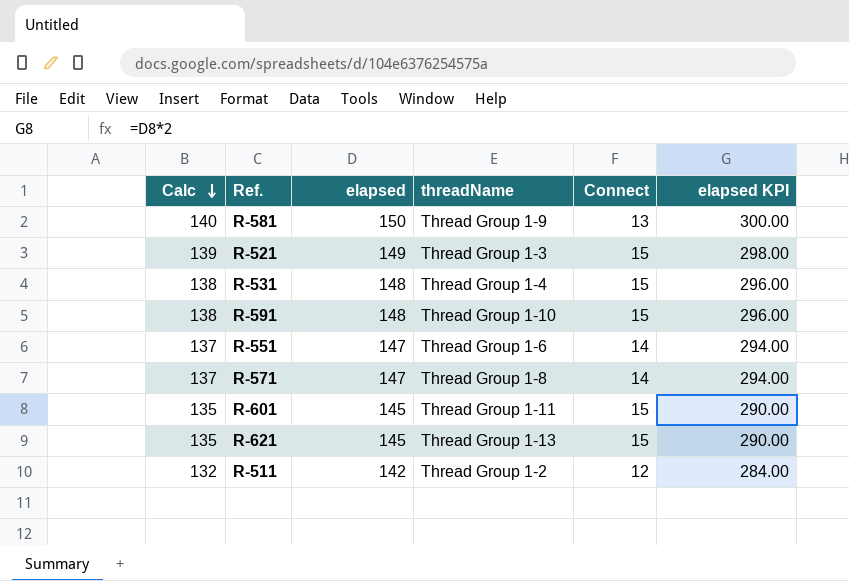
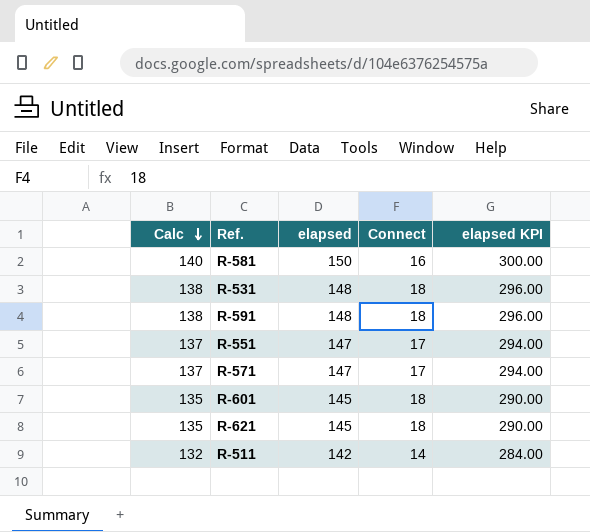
column threadName | position: 4 -> none
row R-521: 139 | 149 | Thread Group 1-3 | 15 | 298.00 -> none
R-581 | Connect: 13 -> 16
R-531 | Connect: 15 -> 18
R-591 | Connect: 15 -> 18
R-551 | Connect: 14 -> 17
R-571 | Connect: 14 -> 17
R-601 | Connect: 15 -> 18
R-621 | Connect: 15 -> 18
R-511 | Connect: 12 -> 14

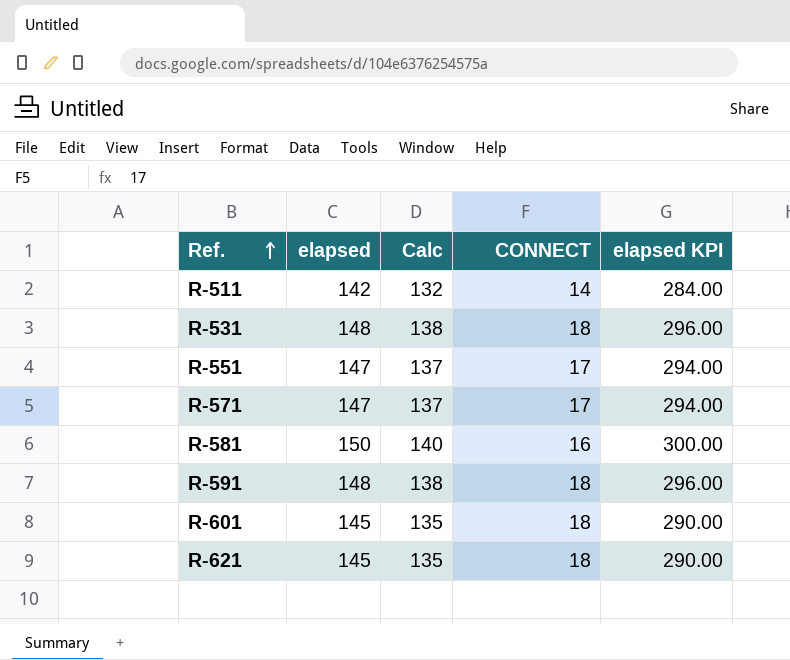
row order: Calc descending -> Ref. ascending
column Calc | position: 1 -> 3
column name: Connect -> CONNECT

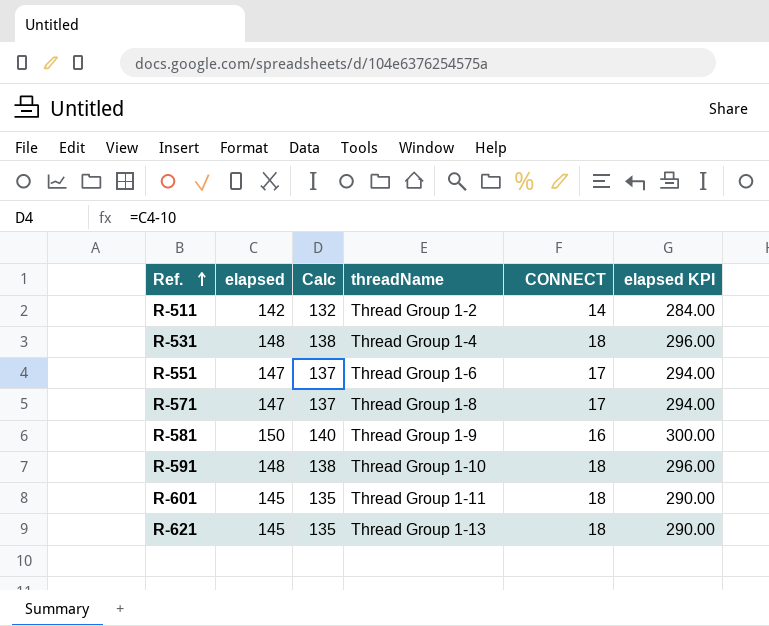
column threadName | position: none -> 4

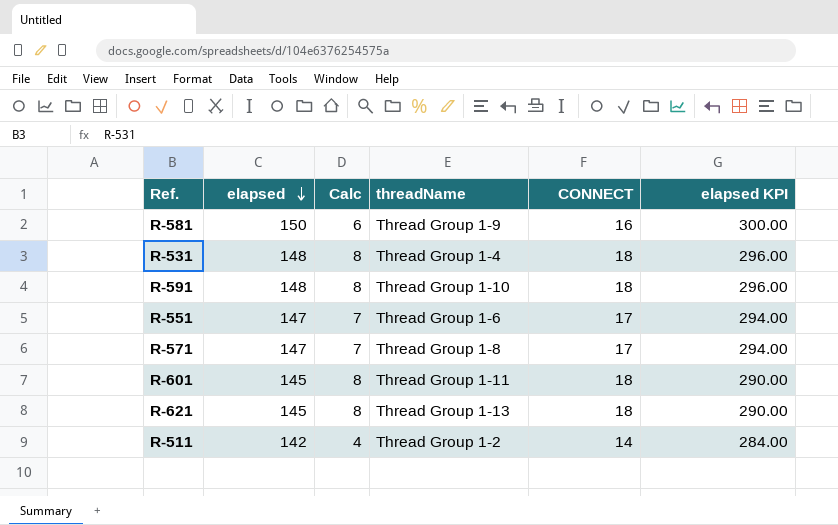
row order: Ref. ascending -> elapsed descending
column Calc | formula: [elapsed] - 10 -> [CONNECT] - 10

